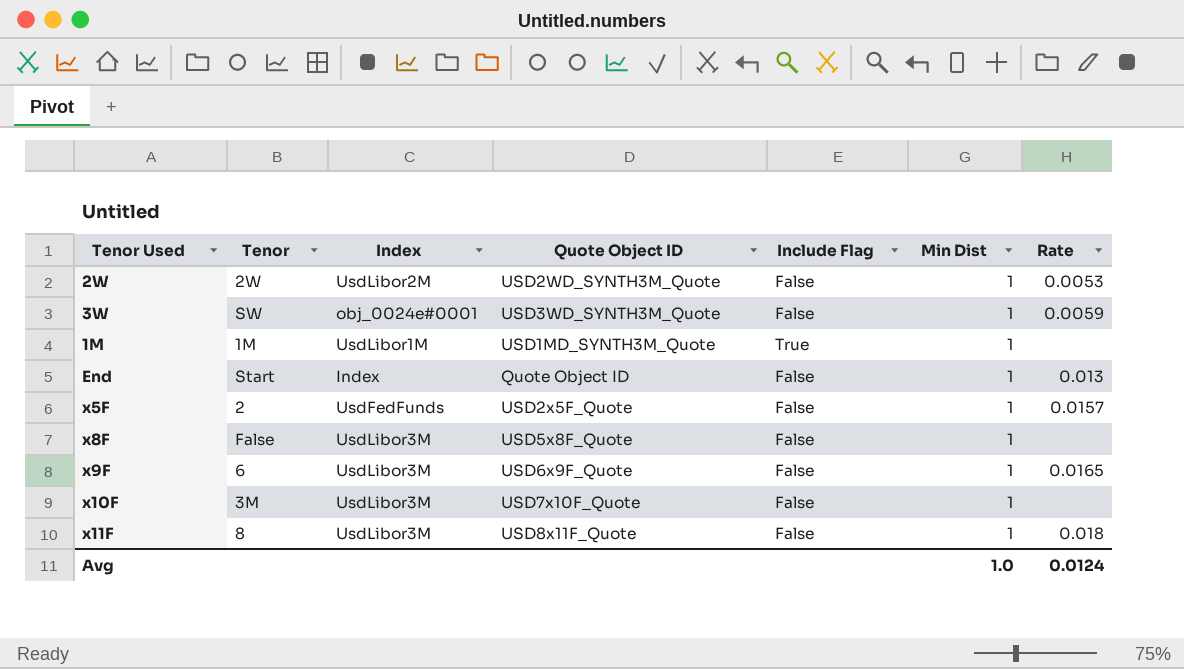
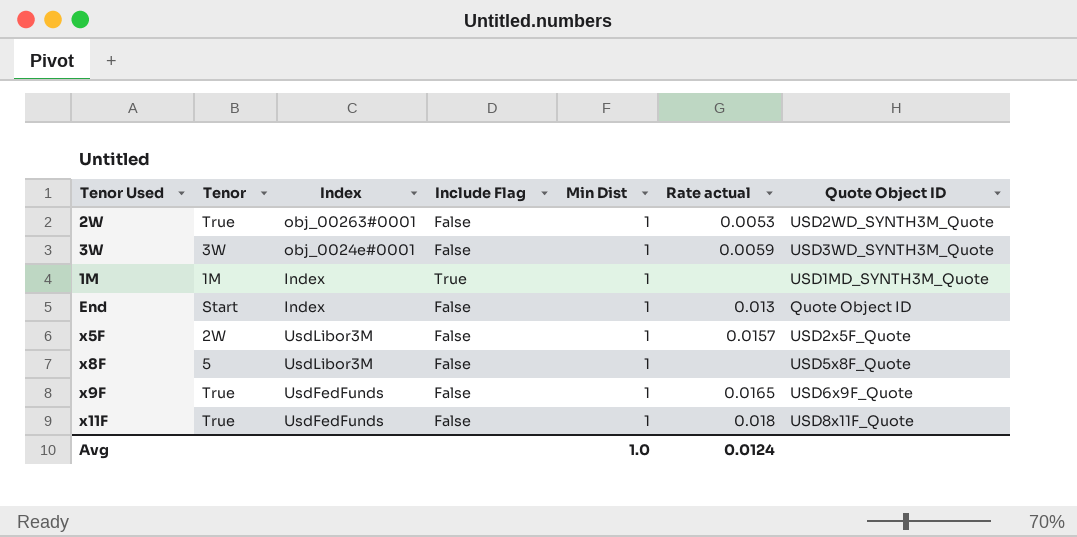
column name: Rate -> Rate actual
column Quote Object ID | position: 4 -> 7
row x10F: 3M | UsdLibor3M | USD7x10F_Quote | False | 1 | none -> none
2W | Tenor: 2W -> True
2W | Index: UsdLibor2M -> obj_00263#0001
3W | Tenor: SW -> 3W
1M | Index: UsdLibor1M -> Index
x5F | Tenor: 2 -> 2W
x5F | Index: UsdFedFunds -> UsdLibor3M
x8F | Tenor: False -> 5
x9F | Tenor: 6 -> True
x9F | Index: UsdLibor3M -> UsdFedFunds
x11F | Tenor: 8 -> True
x11F | Index: UsdLibor3M -> UsdFedFunds

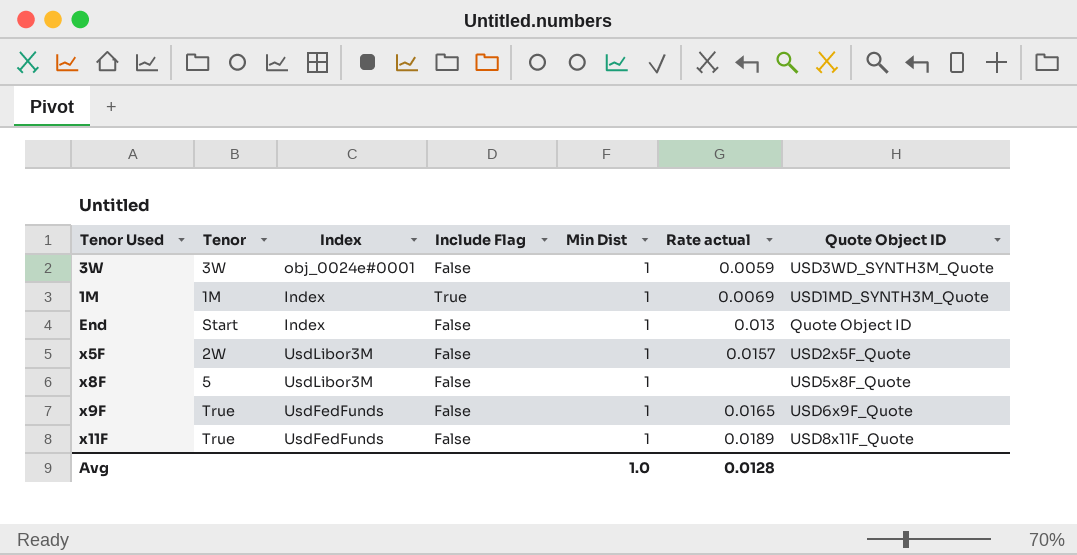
row 2W: True | obj_00263#0001 | False | 1 | 0.0053 | USD2WD_SYNTH3M_Quote -> none
1M | Rate actual: none -> 0.0069
x11F | Rate actual: 0.018 -> 0.0189
Avg | Rate actual: 0.0124 -> 0.0128

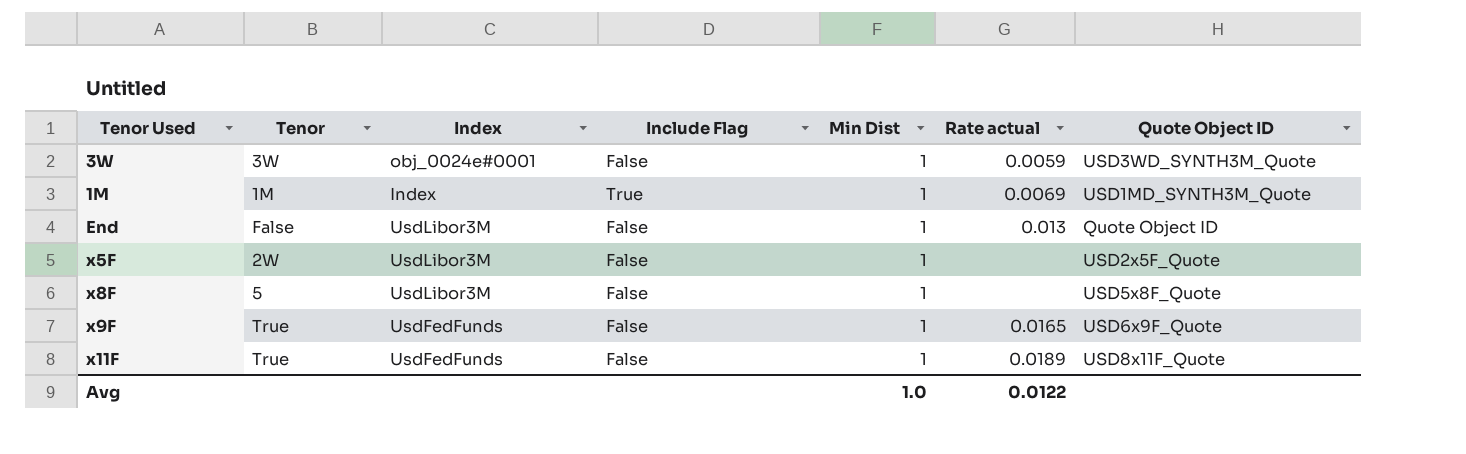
End | Tenor: Start -> False
End | Index: Index -> UsdLibor3M
x5F | Rate actual: 0.0157 -> none
Avg | Rate actual: 0.0128 -> 0.0122

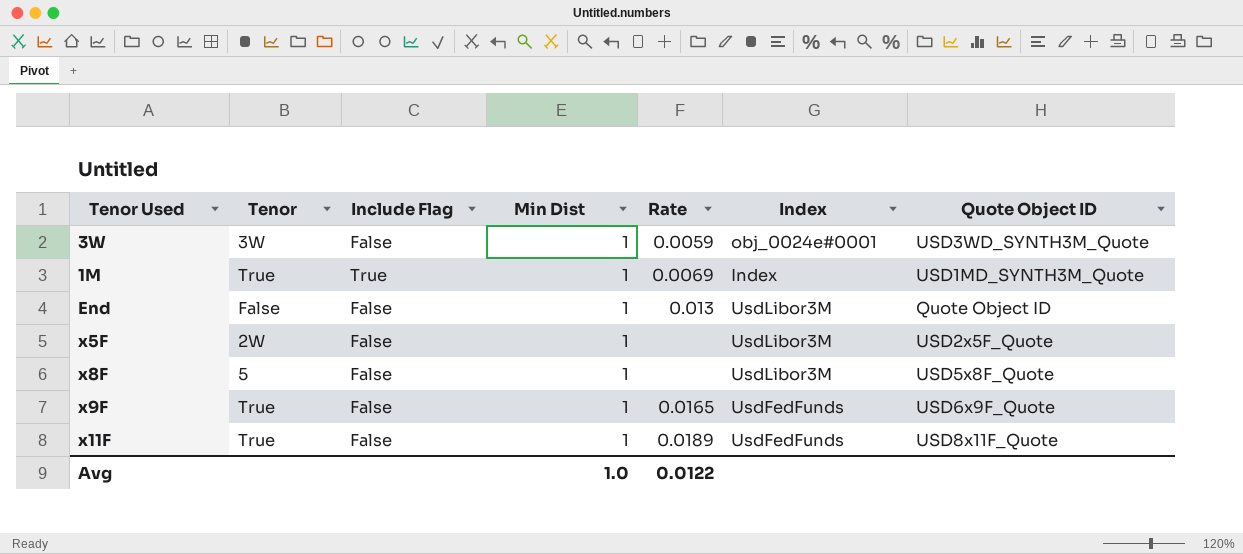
column name: Rate actual -> Rate
column Index | position: 3 -> 6
1M | Tenor: 1M -> True

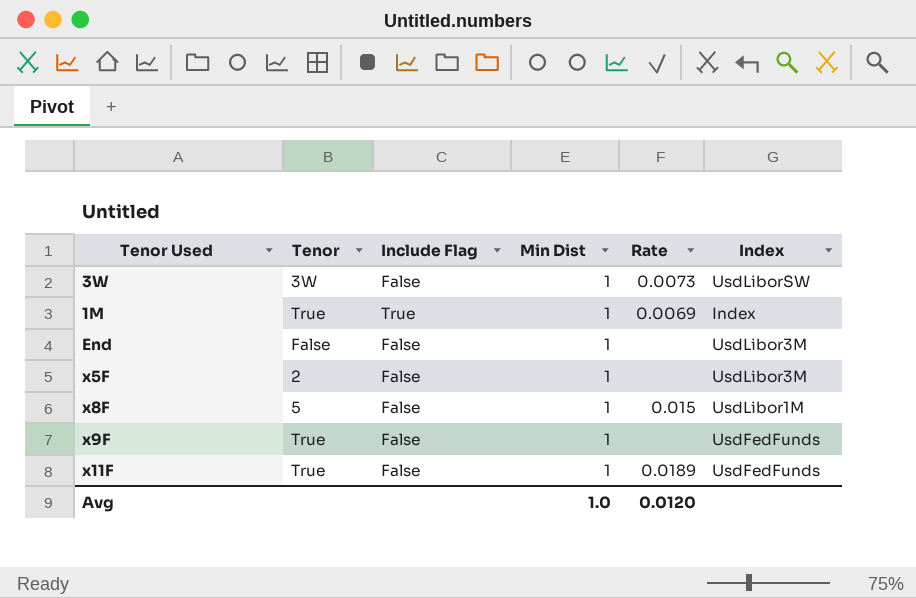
column Quote Object ID | position: 7 -> none
3W | Rate: 0.0059 -> 0.0073
3W | Index: obj_0024e#0001 -> UsdLiborSW
End | Rate: 0.013 -> none
x5F | Tenor: 2W -> 2
x8F | Rate: none -> 0.015
x8F | Index: UsdLibor3M -> UsdLibor1M
x9F | Rate: 0.0165 -> none
Avg | Rate: 0.0122 -> 0.0120

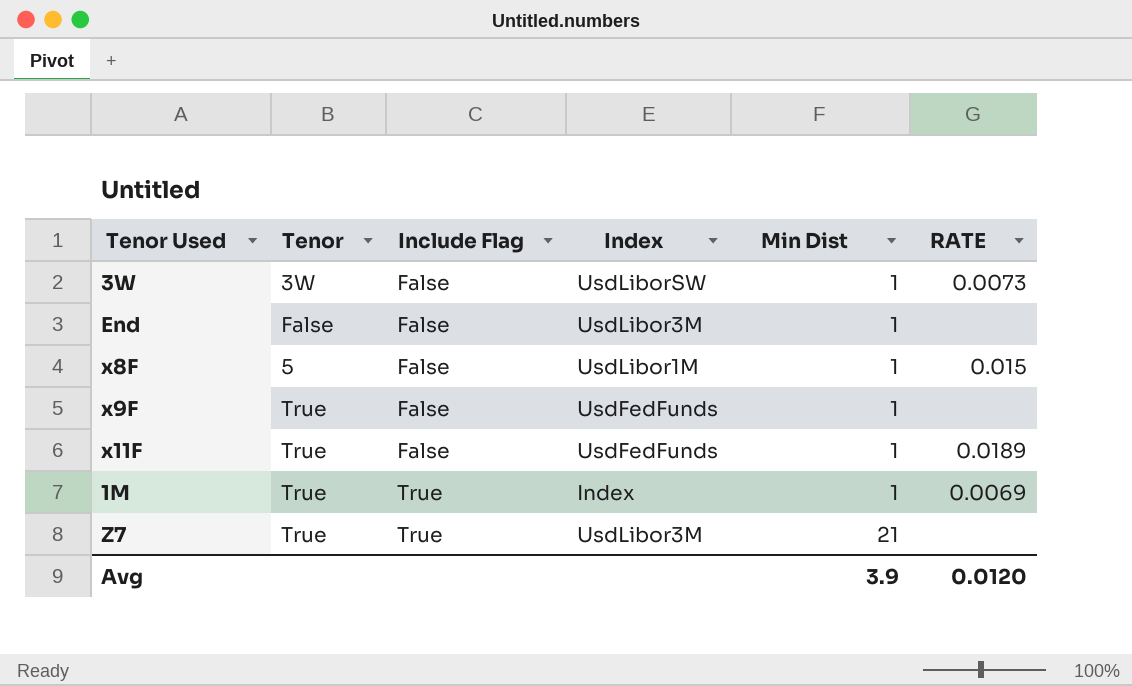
row order: none -> Include Flag ascending
column Index | position: 6 -> 4
column name: Rate -> RATE
row x5F: 2 | False | 1 | none | UsdLibor3M -> none
row Z7: none -> True | True | UsdLibor3M | 21 | none
Avg | Min Dist: 1.0 -> 3.9

